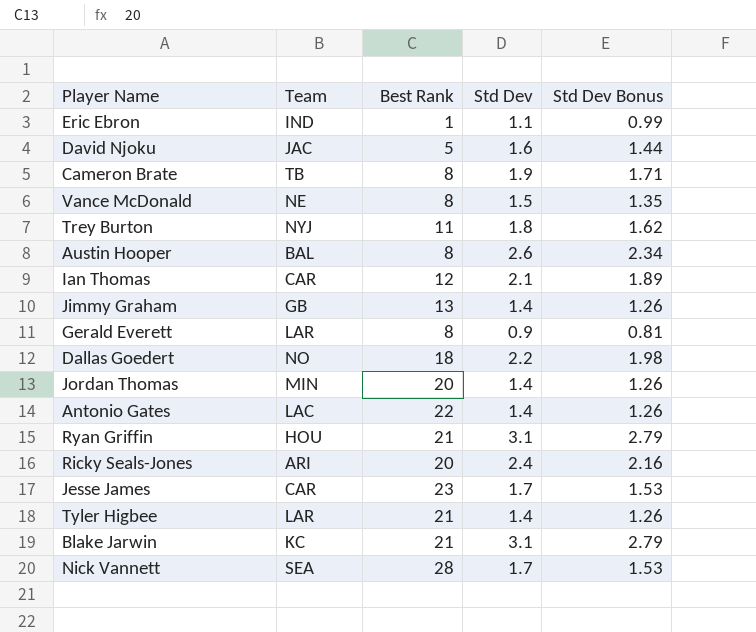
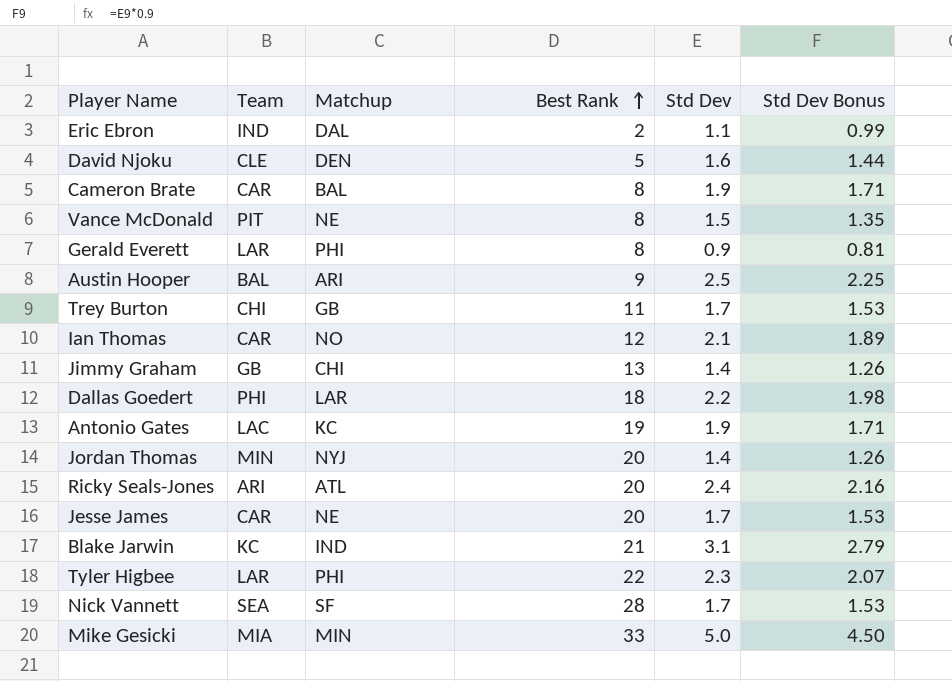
row order: none -> Best Rank ascending
column Matchup | position: none -> 3
row Ryan Griffin: HOU | 21 | 3.1 | 2.79 -> none
Eric Ebron | Best Rank: 1 -> 2
David Njoku | Team: JAC -> CLE
Cameron Brate | Team: TB -> CAR
Vance McDonald | Team: NE -> PIT
Austin Hooper | Best Rank: 8 -> 9
Austin Hooper | Std Dev: 2.6 -> 2.5
Austin Hooper | Std Dev Bonus: 2.34 -> 2.25
Trey Burton | Team: NYJ -> CHI
Trey Burton | Std Dev: 1.8 -> 1.7
Trey Burton | Std Dev Bonus: 1.62 -> 1.53
Dallas Goedert | Team: NO -> PHI
Antonio Gates | Best Rank: 22 -> 19
Antonio Gates | Std Dev: 1.4 -> 1.9
Antonio Gates | Std Dev Bonus: 1.26 -> 1.71
Jesse James | Best Rank: 23 -> 20
Tyler Higbee | Best Rank: 21 -> 22
Tyler Higbee | Std Dev: 1.4 -> 2.3
Tyler Higbee | Std Dev Bonus: 1.26 -> 2.07
row Mike Gesicki: none -> MIA | MIN | 33 | 5.0 | 4.50

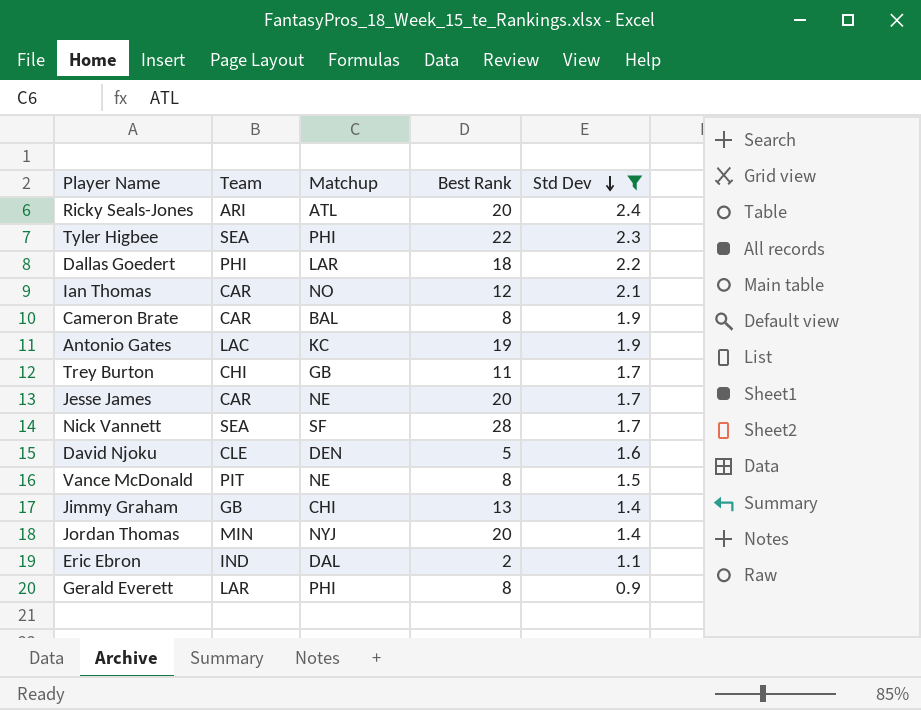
filter: none -> Std Dev <= 2.4
row order: Best Rank ascending -> Std Dev descending
column Std Dev Bonus | formula: [Std Dev] * 0.9 -> none
Tyler Higbee | Team: LAR -> SEA

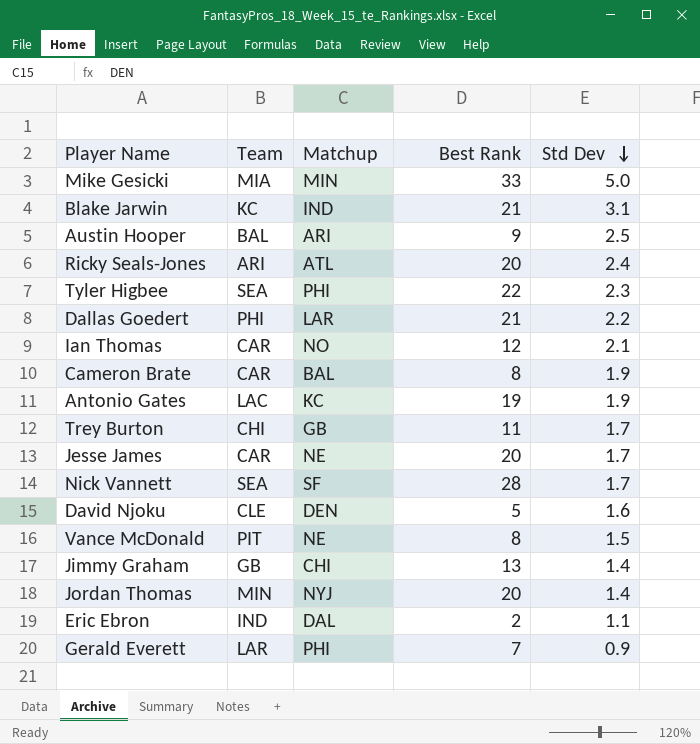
filter: Std Dev <= 2.4 -> none
Dallas Goedert | Best Rank: 18 -> 21
Gerald Everett | Best Rank: 8 -> 7

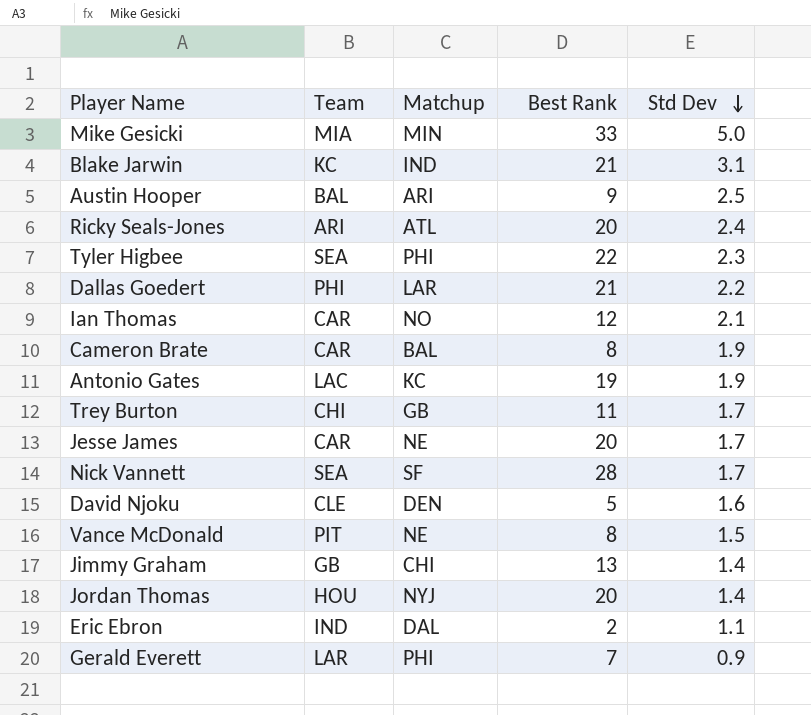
Jordan Thomas | Team: MIN -> HOU

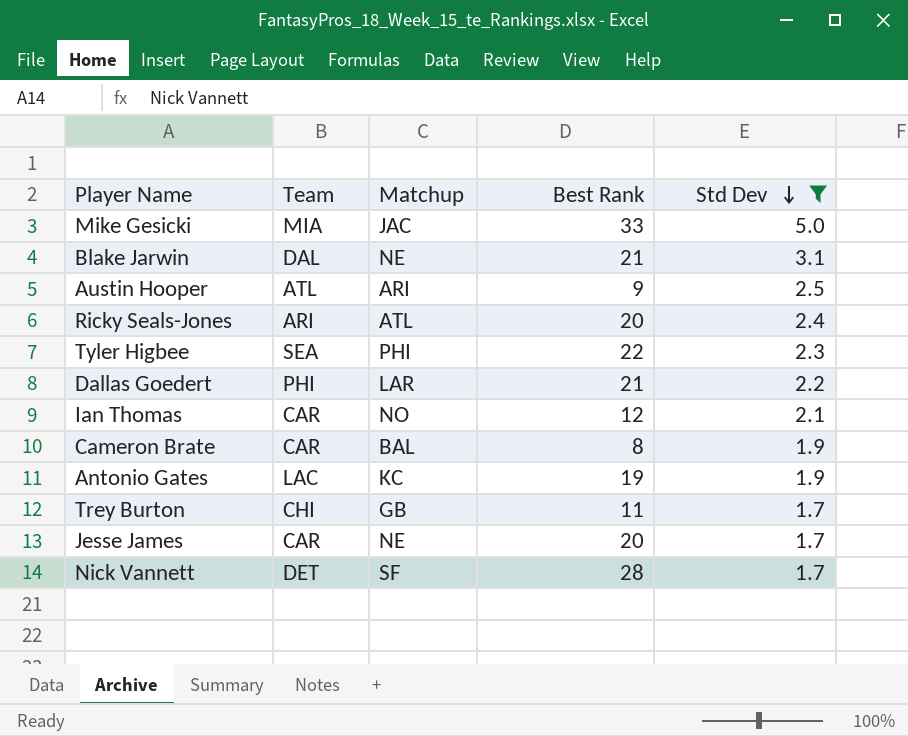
filter: none -> Std Dev >= 1.7
Mike Gesicki | Matchup: MIN -> JAC
Blake Jarwin | Team: KC -> DAL
Blake Jarwin | Matchup: IND -> NE
Austin Hooper | Team: BAL -> ATL
Nick Vannett | Team: SEA -> DET

